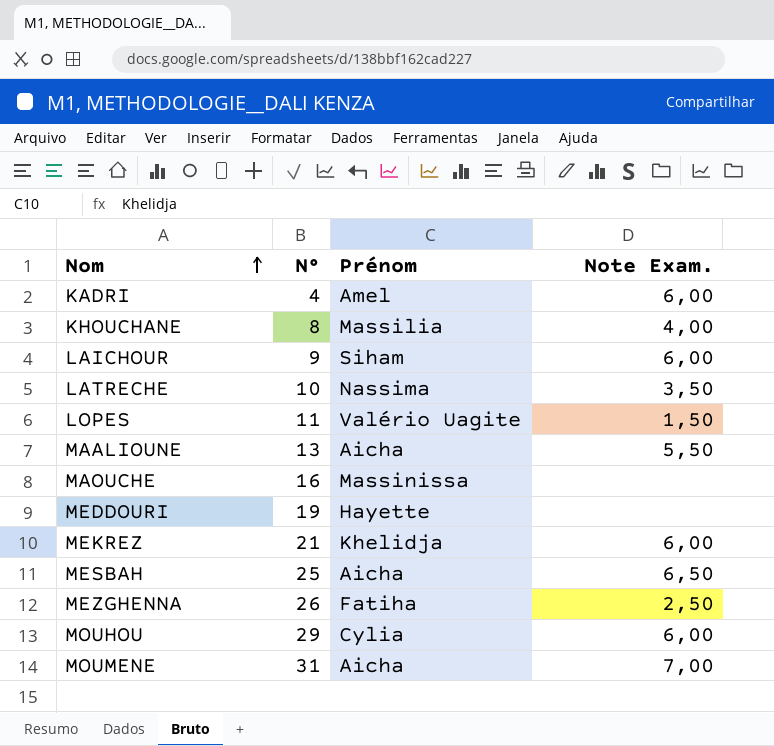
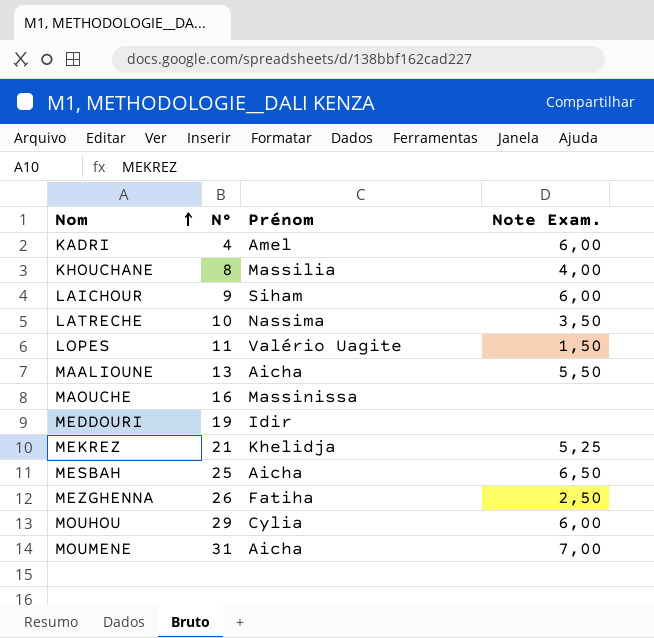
MEDDOURI | Prénom: Hayette -> Idir
MEKREZ | Note Exam.: 6,00 -> 5,25

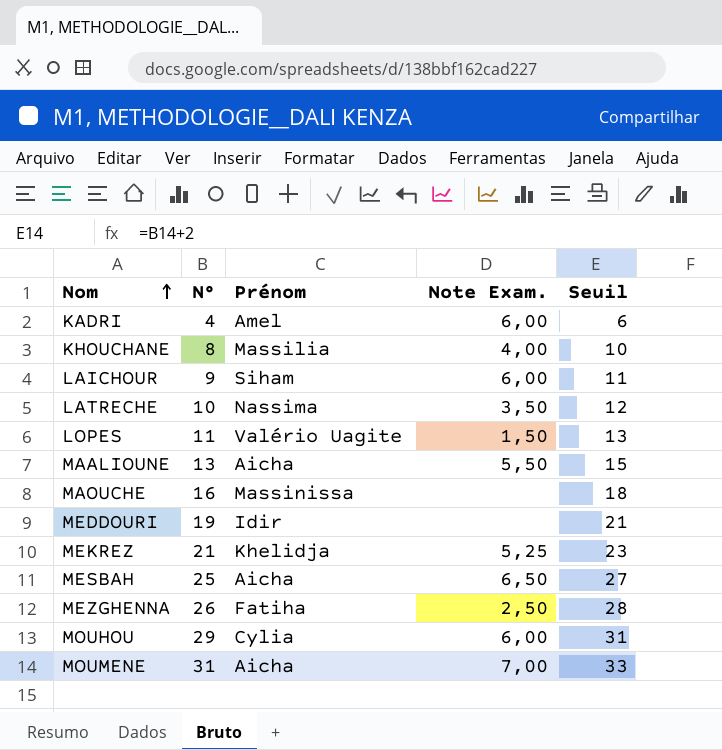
column Seuil | formula: none -> [N°] + 2

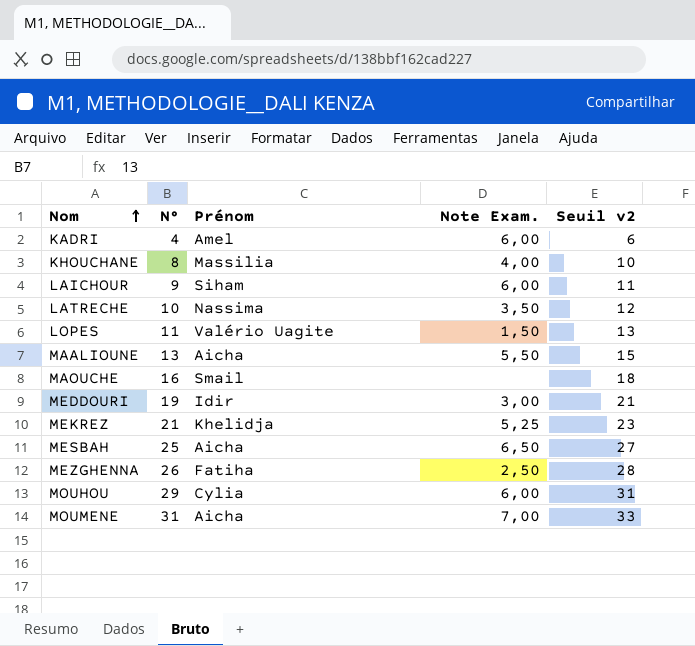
column name: Seuil -> Seuil v2
MAOUCHE | Prénom: Massinissa -> Smail
MEDDOURI | Note Exam.: none -> 3,00

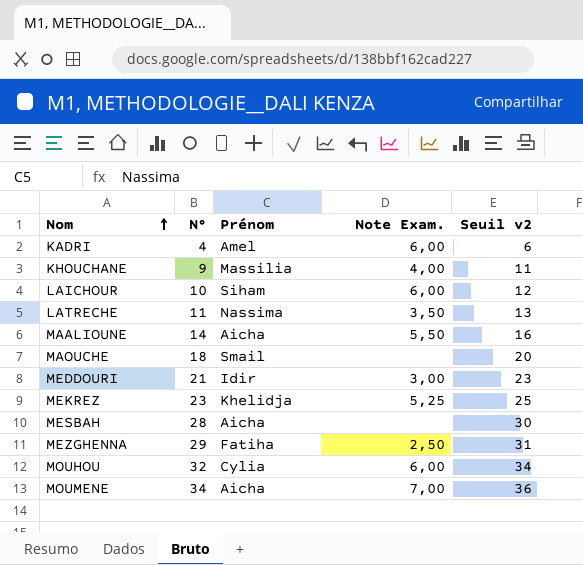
row LOPES: 11 | Valério Uagite | 1,50 | 13 -> none
KHOUCHANE | N°: 8 -> 9
KHOUCHANE | Seuil v2: 10 -> 11
LAICHOUR | N°: 9 -> 10
LAICHOUR | Seuil v2: 11 -> 12
LATRECHE | N°: 10 -> 11
LATRECHE | Seuil v2: 12 -> 13
MAALIOUNE | N°: 13 -> 14
MAALIOUNE | Seuil v2: 15 -> 16
MAOUCHE | N°: 16 -> 18
MAOUCHE | Seuil v2: 18 -> 20
MEDDOURI | N°: 19 -> 21
MEDDOURI | Seuil v2: 21 -> 23
MEKREZ | N°: 21 -> 23
MEKREZ | Seuil v2: 23 -> 25
MESBAH | N°: 25 -> 28
MESBAH | Note Exam.: 6,50 -> none
MESBAH | Seuil v2: 27 -> 30
MEZGHENNA | N°: 26 -> 29
MEZGHENNA | Seuil v2: 28 -> 31
MOUHOU | N°: 29 -> 32
MOUHOU | Seuil v2: 31 -> 34
MOUMENE | N°: 31 -> 34
MOUMENE | Seuil v2: 33 -> 36

